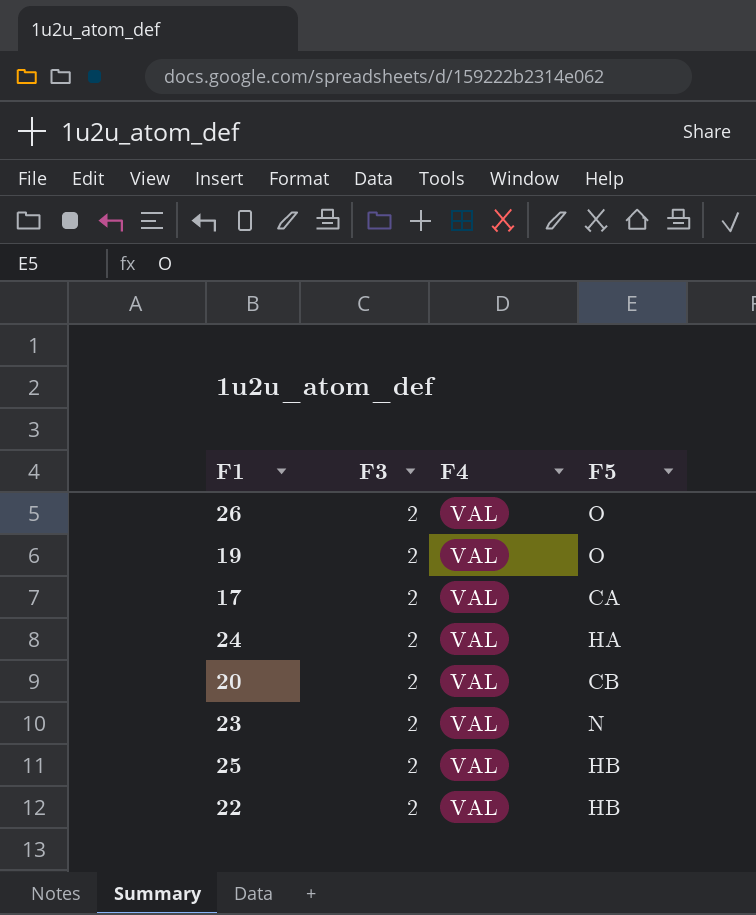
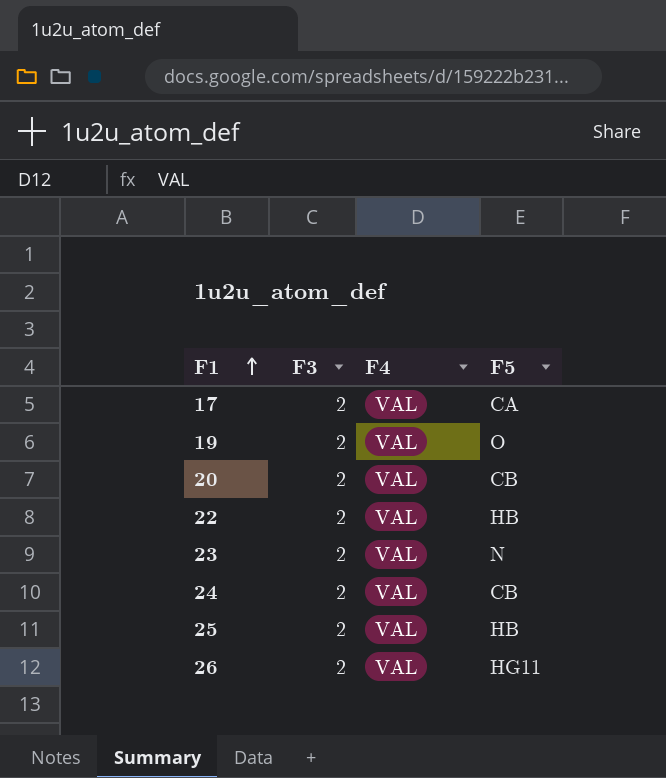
row order: none -> F1 ascending
24 | F5: HA -> CB
26 | F5: O -> HG11

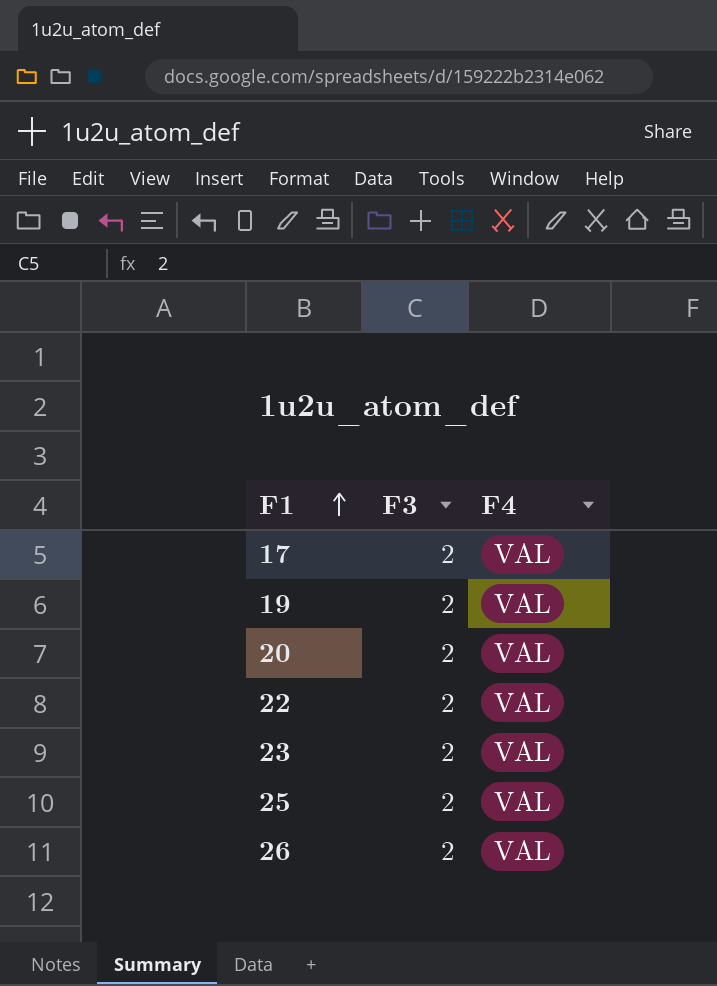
column F5 | position: 4 -> none
row 24: 2 | VAL | CB -> none

